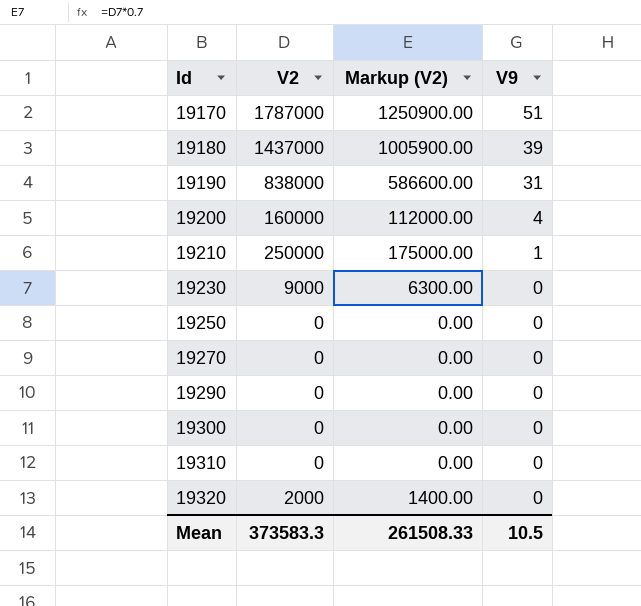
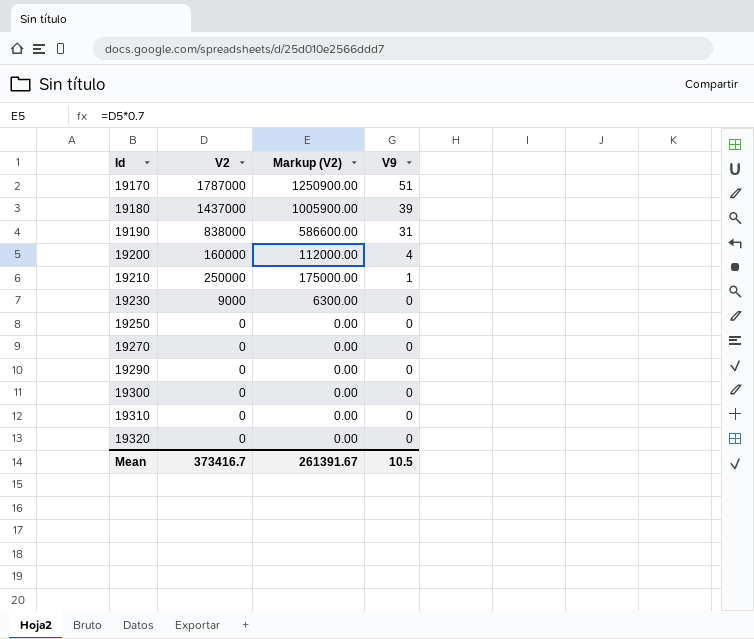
19320 | V2: 2000 -> 0
19320 | Markup (V2): 1400.00 -> 0.00
Mean | V2: 373583.3 -> 373416.7
Mean | Markup (V2): 261508.33 -> 261391.67

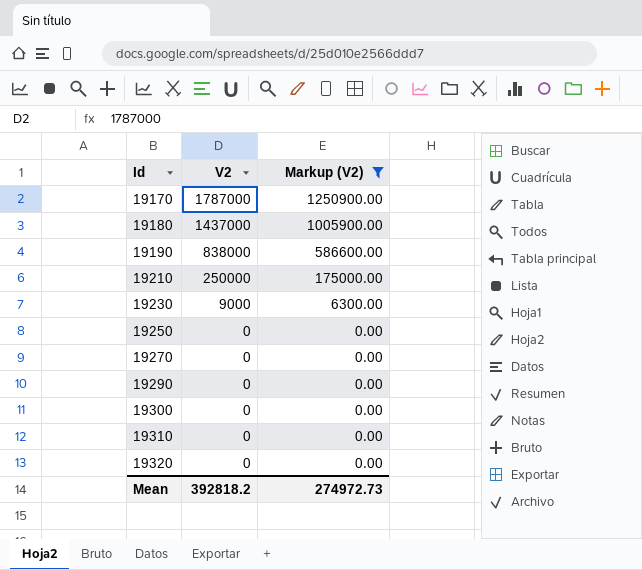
filter: none -> Markup (V2) != 112000.00
column V9 | position: 4 -> none
Mean | V2: 373416.7 -> 392818.2
Mean | Markup (V2): 261391.67 -> 274972.73

